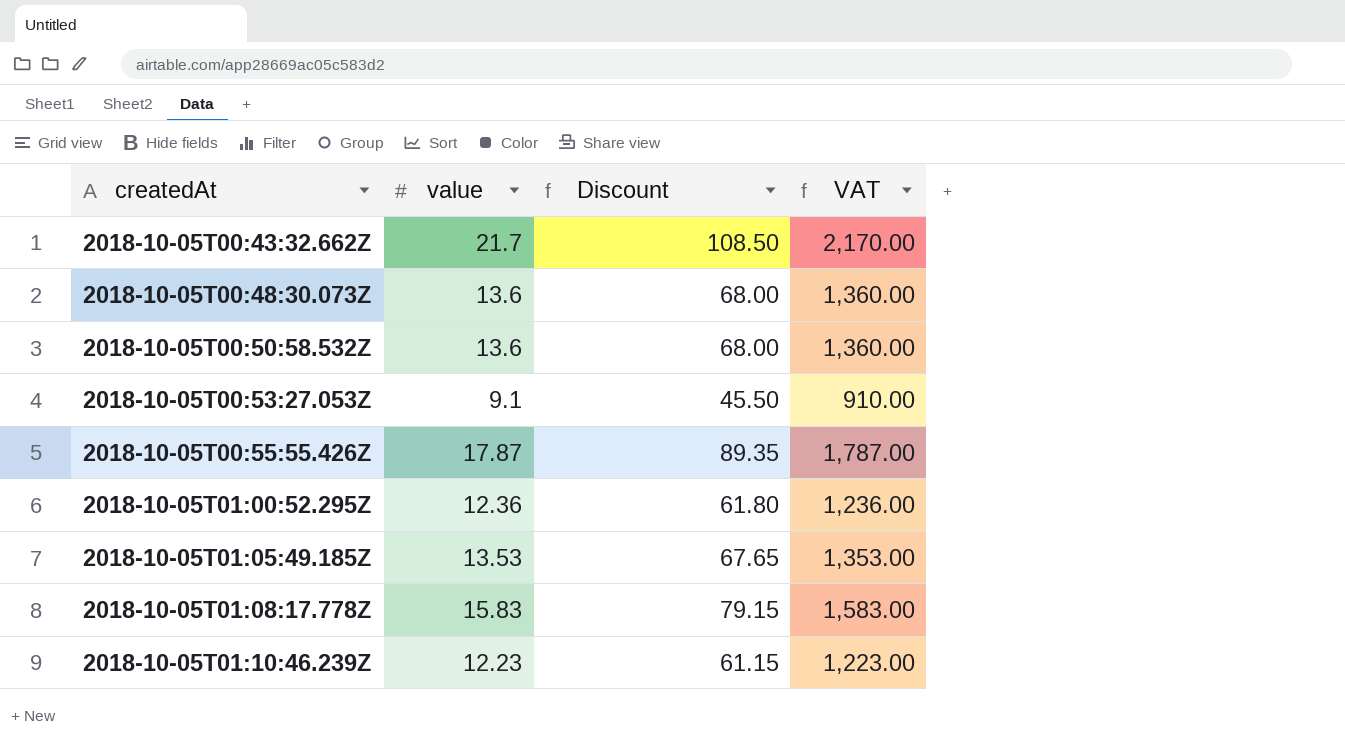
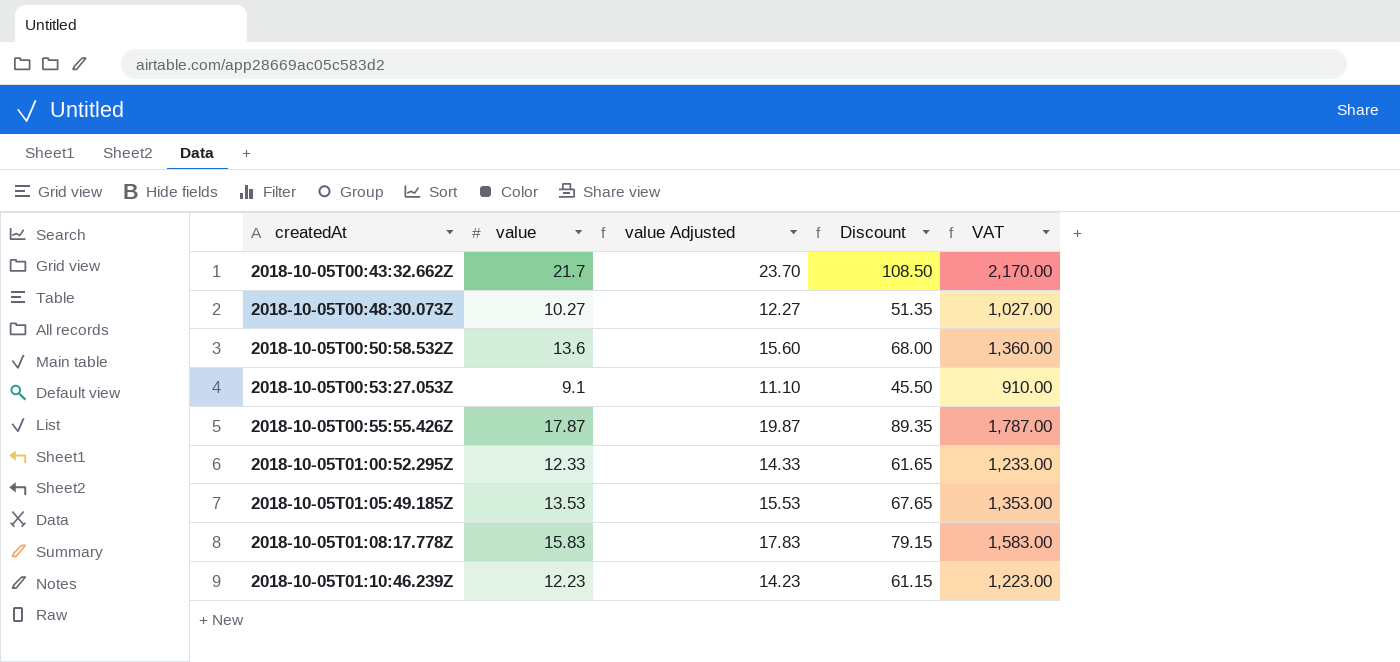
column value Adjusted | formula: none -> [value] + 2
2018-10-05T00:48:30.073Z | value: 13.6 -> 10.27
2018-10-05T00:48:30.073Z | Discount: 68.00 -> 51.35
2018-10-05T00:48:30.073Z | VAT: 1,360.00 -> 1,027.00
2018-10-05T01:00:52.295Z | value: 12.36 -> 12.33
2018-10-05T01:00:52.295Z | Discount: 61.80 -> 61.65
2018-10-05T01:00:52.295Z | VAT: 1,236.00 -> 1,233.00

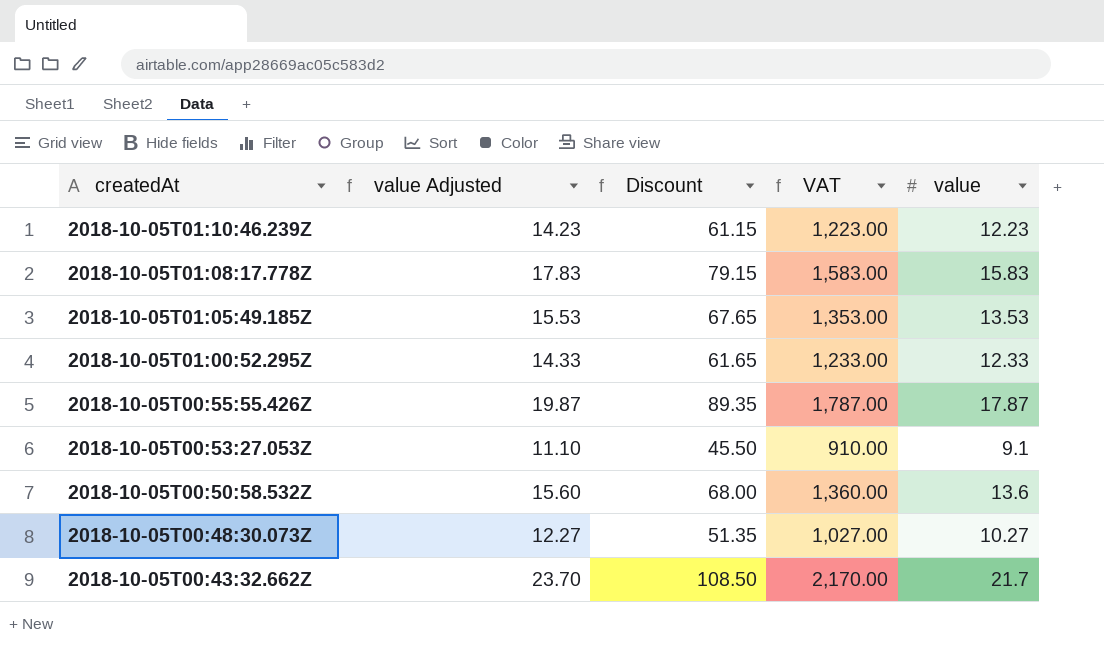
row order: createdAt ascending -> createdAt descending
column value | position: 2 -> 5

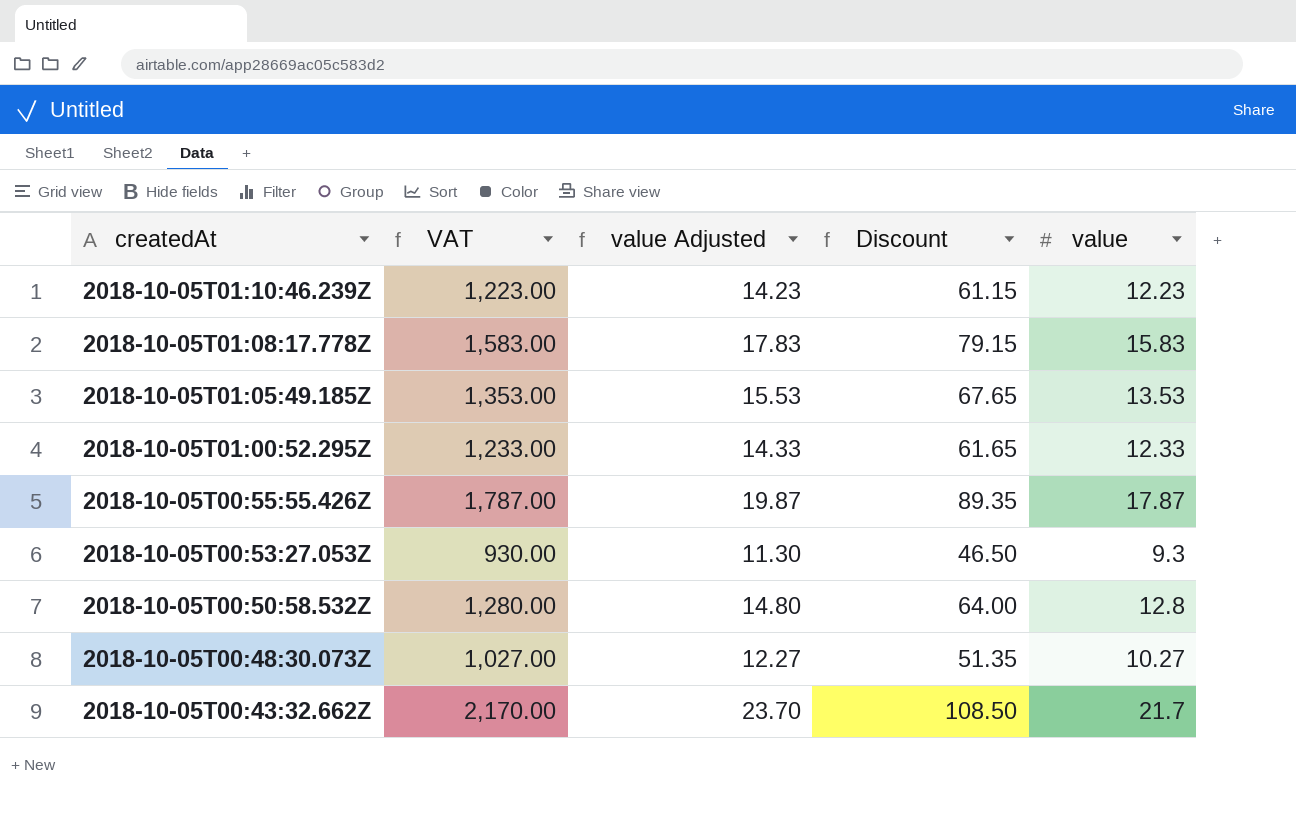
column VAT | position: 4 -> 2
2018-10-05T00:53:27.053Z | VAT: 910.00 -> 930.00
2018-10-05T00:53:27.053Z | value Adjusted: 11.10 -> 11.30
2018-10-05T00:53:27.053Z | Discount: 45.50 -> 46.50
2018-10-05T00:53:27.053Z | value: 9.1 -> 9.3
2018-10-05T00:50:58.532Z | VAT: 1,360.00 -> 1,280.00
2018-10-05T00:50:58.532Z | value Adjusted: 15.60 -> 14.80
2018-10-05T00:50:58.532Z | Discount: 68.00 -> 64.00
2018-10-05T00:50:58.532Z | value: 13.6 -> 12.8

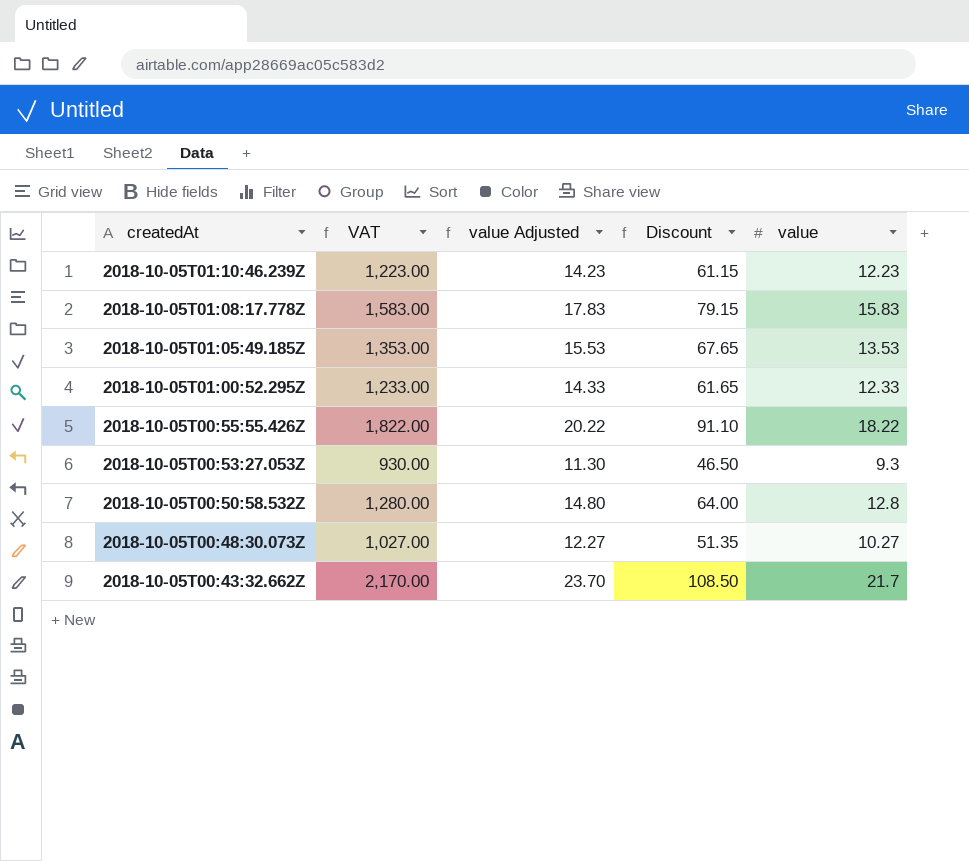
2018-10-05T00:55:55.426Z | VAT: 1,787.00 -> 1,822.00
2018-10-05T00:55:55.426Z | value Adjusted: 19.87 -> 20.22
2018-10-05T00:55:55.426Z | Discount: 89.35 -> 91.10
2018-10-05T00:55:55.426Z | value: 17.87 -> 18.22

